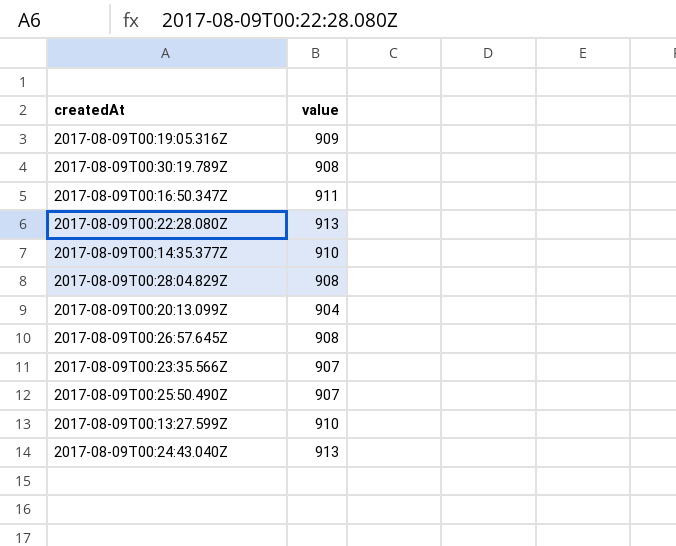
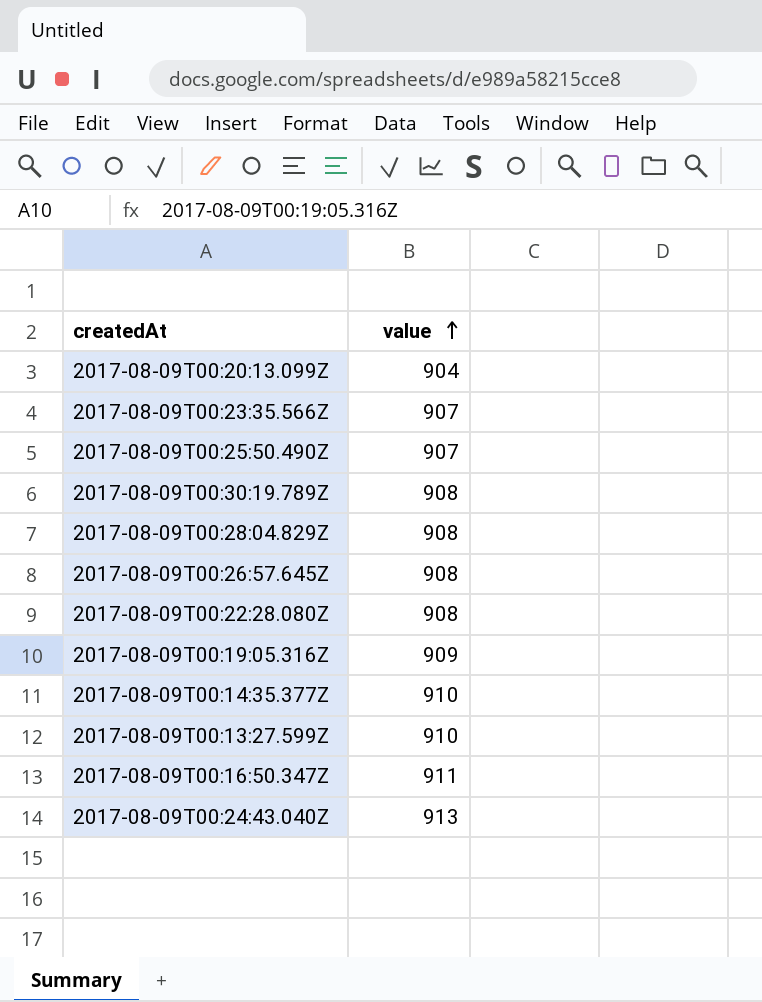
row order: none -> value ascending
2017-08-09T00:22:28.080Z | value: 913 -> 908

